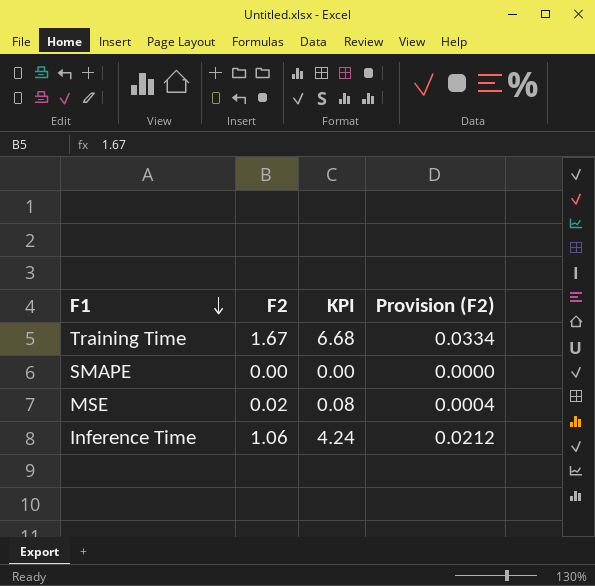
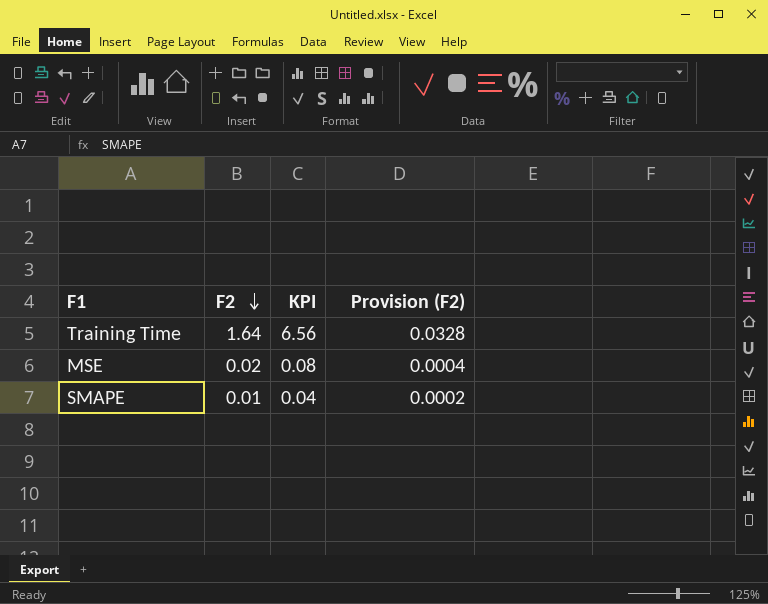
row order: F1 descending -> F2 descending
row Inference Time: 1.06 | 4.24 | 0.0212 -> none
Training Time | F2: 1.67 -> 1.64
Training Time | KPI: 6.68 -> 6.56
Training Time | Provision (F2): 0.0334 -> 0.0328
SMAPE | F2: 0.00 -> 0.01
SMAPE | KPI: 0.00 -> 0.04
SMAPE | Provision (F2): 0.0000 -> 0.0002

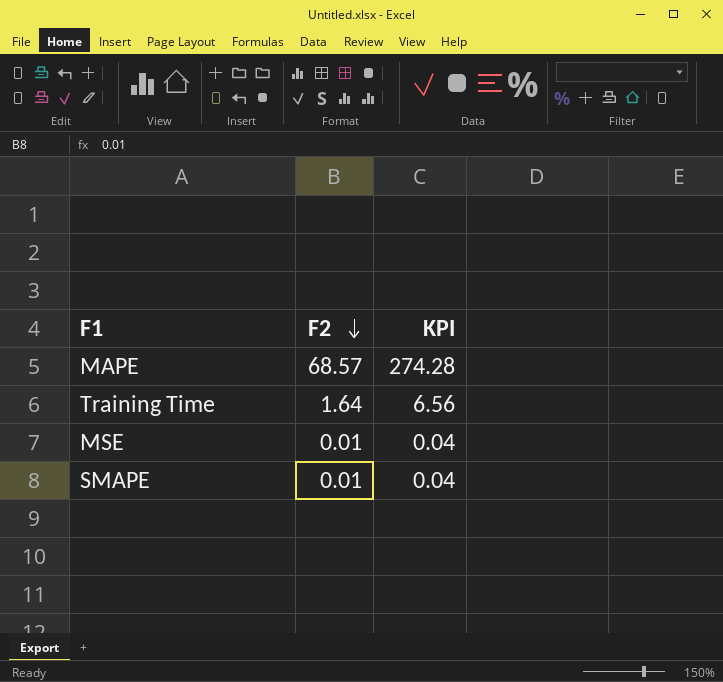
column Provision (F2) | formula: [F2] * 0.02 -> none
row MAPE: none -> 68.57 | 274.28
MSE | F2: 0.02 -> 0.01
MSE | KPI: 0.08 -> 0.04

